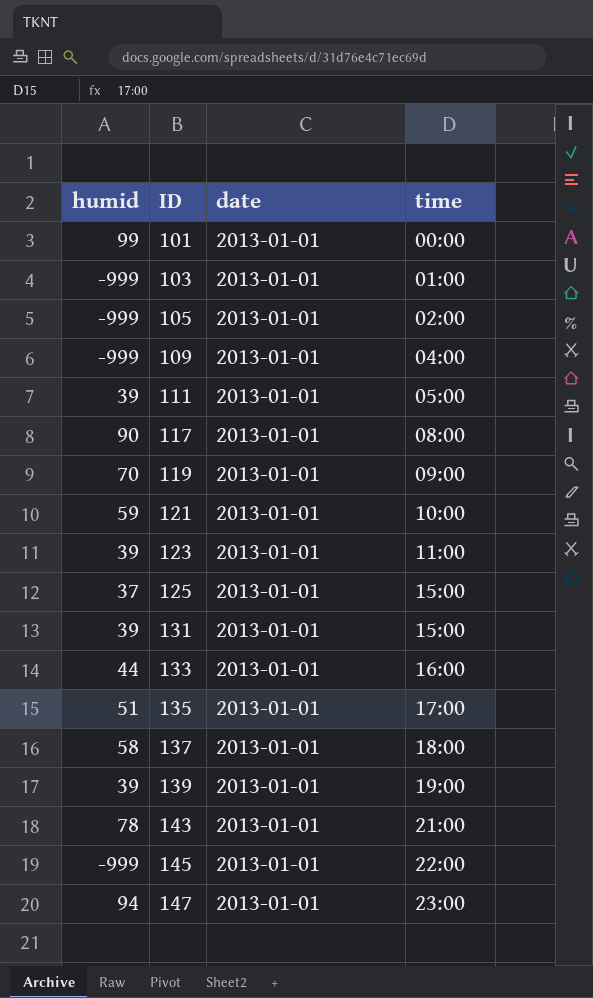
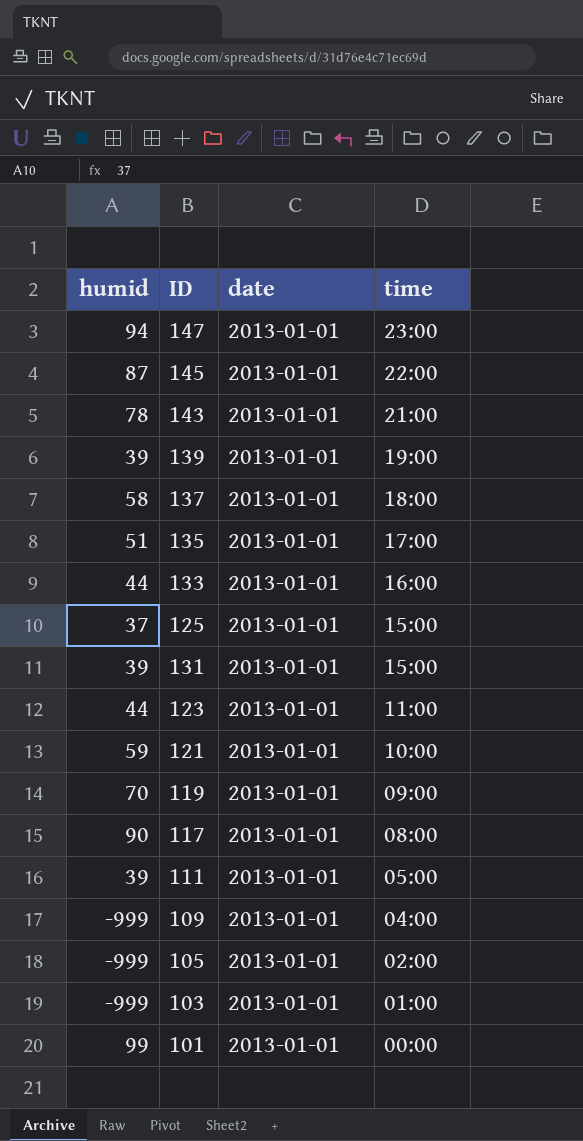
row order: ID ascending -> time descending
145 | humid: -999 -> 87
123 | humid: 39 -> 44

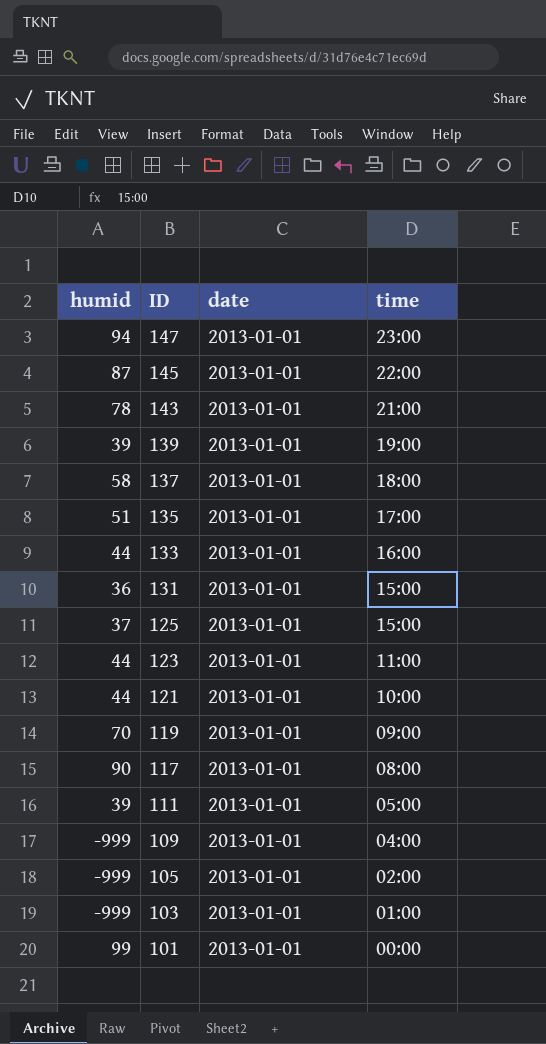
row order: time descending -> ID descending
131 | humid: 39 -> 36
121 | humid: 59 -> 44

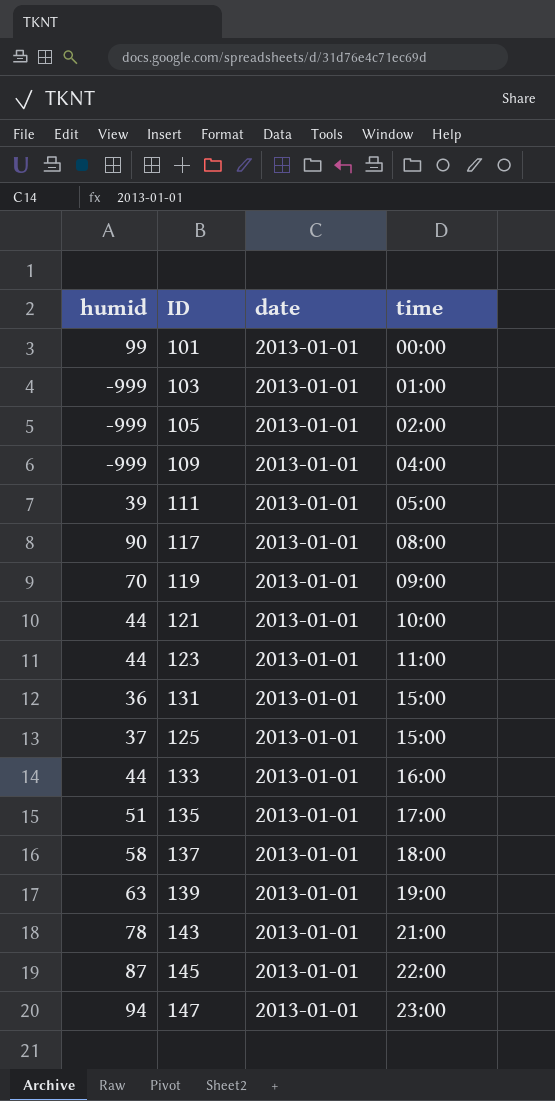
row order: ID descending -> time ascending
139 | humid: 39 -> 63

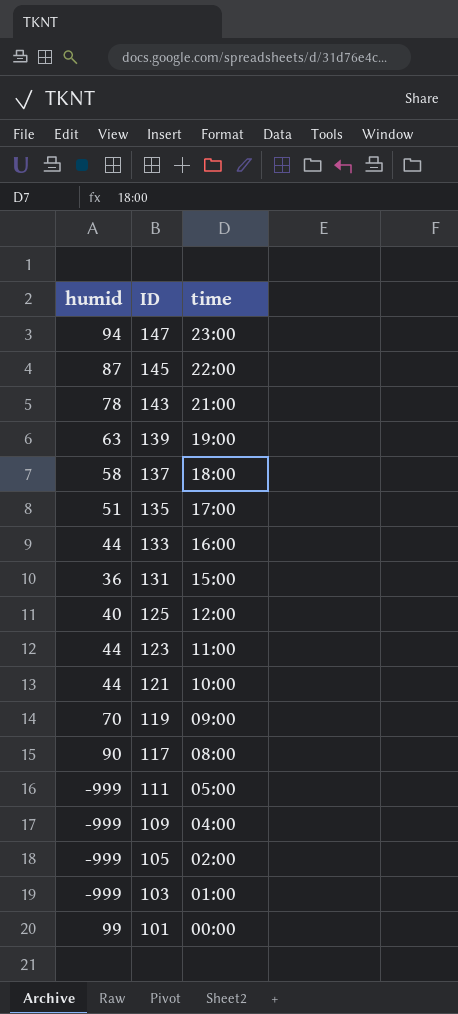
row order: time ascending -> ID descending
column date | position: 3 -> none
125 | humid: 37 -> 40
125 | time: 15:00 -> 12:00
111 | humid: 39 -> -999

